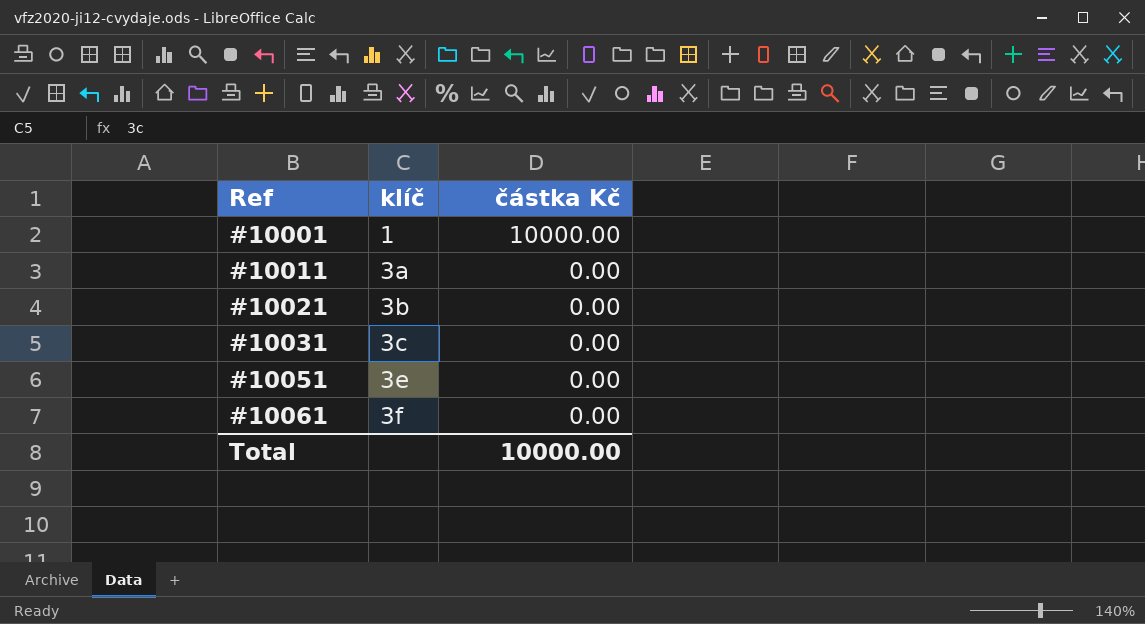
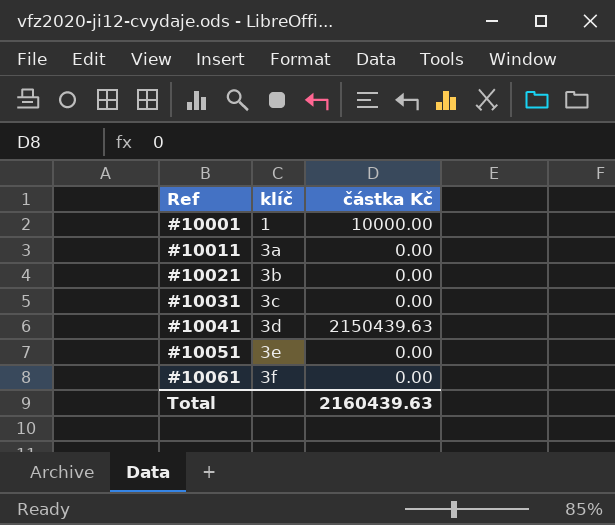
row #10041: none -> 3d | 2150439.63
Total | částka Kč: 10000.00 -> 2160439.63

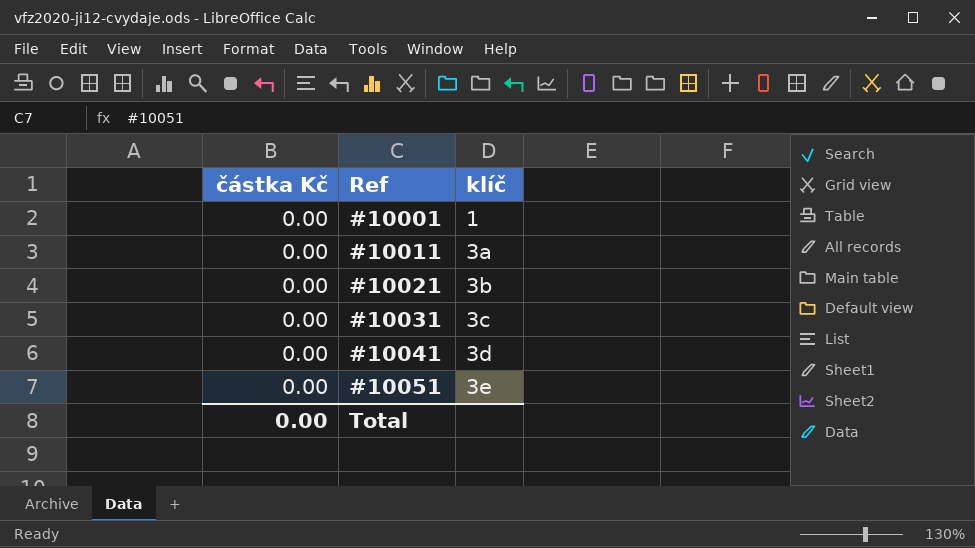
column částka Kč | position: 3 -> 1
row #10061: 3f | 0.00 -> none
#10001 | částka Kč: 10000.00 -> 0.00
#10041 | částka Kč: 2150439.63 -> 0.00
Total | částka Kč: 2160439.63 -> 0.00

